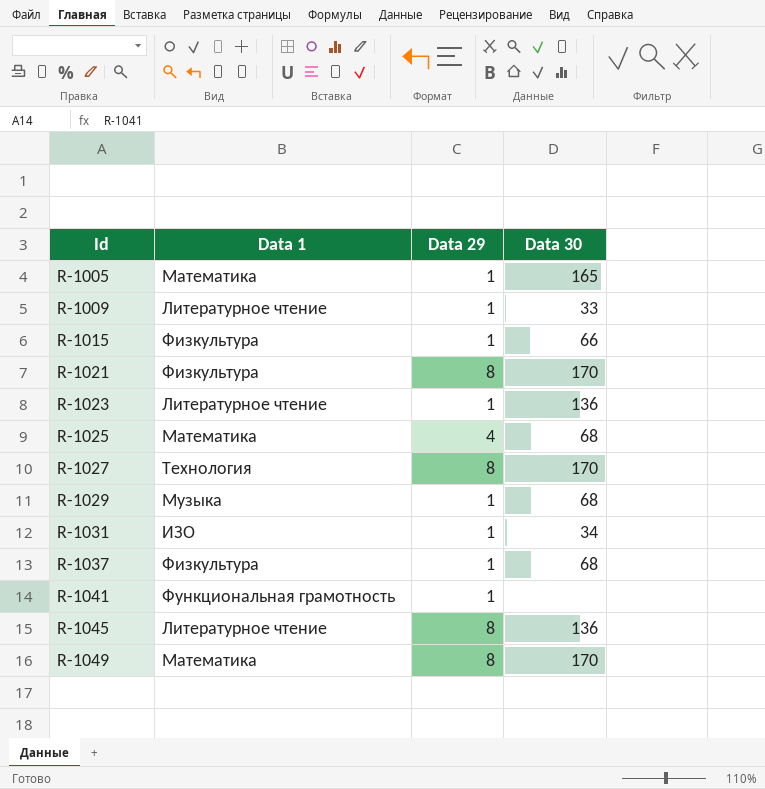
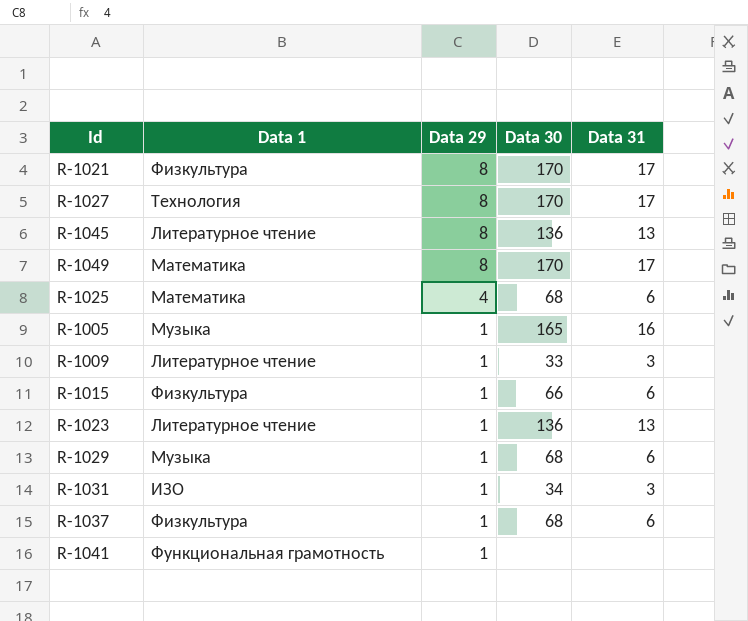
row order: Id ascending -> Data 29 descending
column Data 31 | position: none -> 5
R-1005 | Data 1: Математика -> Музыка

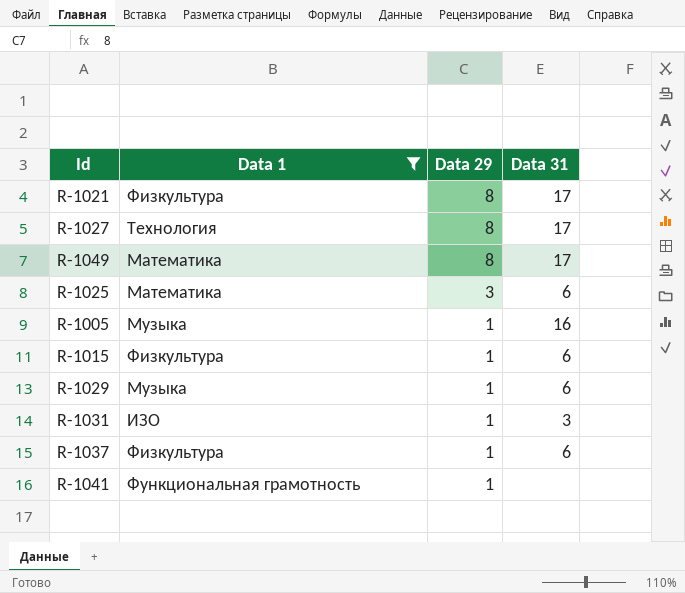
filter: none -> Data 1 != Литературное чтение
column Data 30 | position: 4 -> none
R-1025 | Data 29: 4 -> 3

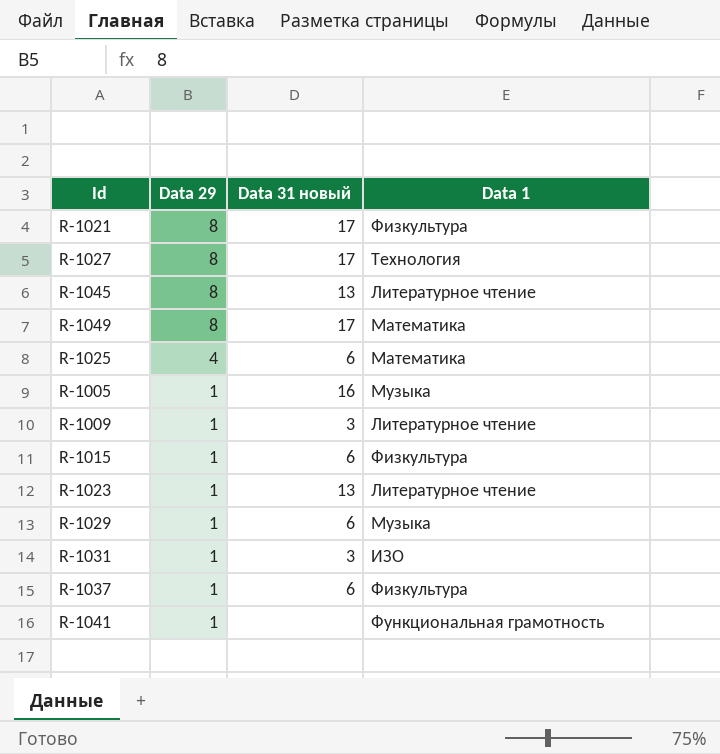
filter: Data 1 != Литературное чтение -> none
column name: Data 31 -> Data 31 новый
column Data 1 | position: 2 -> 4
R-1025 | Data 29: 3 -> 4

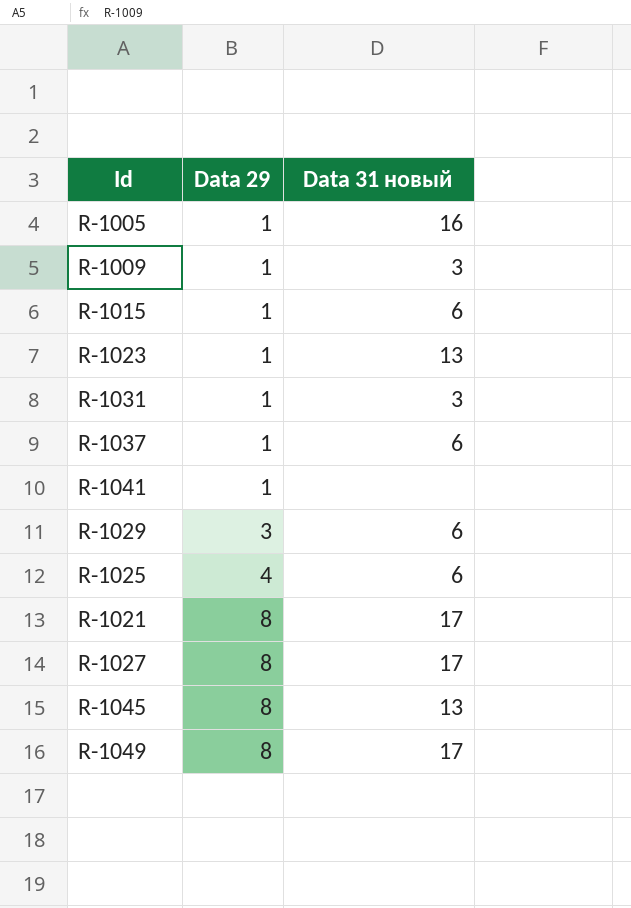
row order: Data 29 descending -> Data 29 ascending
column Data 1 | position: 4 -> none
R-1029 | Data 29: 1 -> 3

